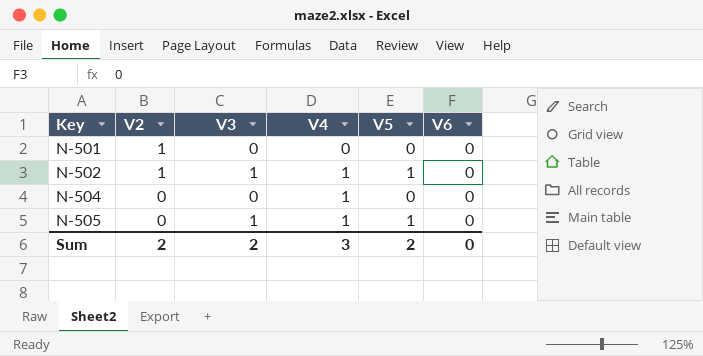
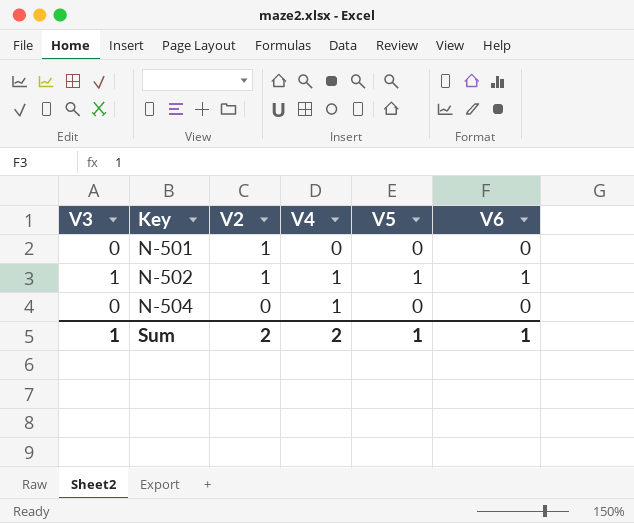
column V3 | position: 3 -> 1
row N-505: 0 | 1 | 1 | 1 | 0 -> none
N-502 | V6: 0 -> 1
Sum | V3: 2 -> 1
Sum | V4: 3 -> 2
Sum | V5: 2 -> 1
Sum | V6: 0 -> 1

